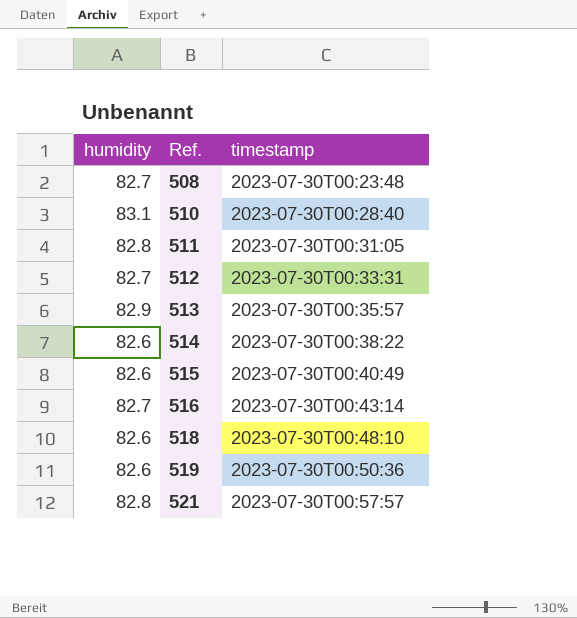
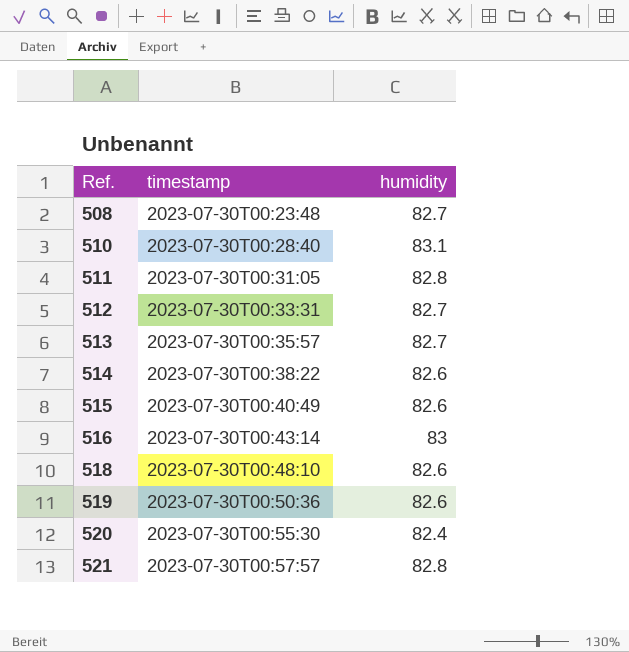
column humidity | position: 1 -> 3
513 | humidity: 82.9 -> 82.7
516 | humidity: 82.7 -> 83
row 520: none -> 2023-07-30T00:55:30 | 82.4

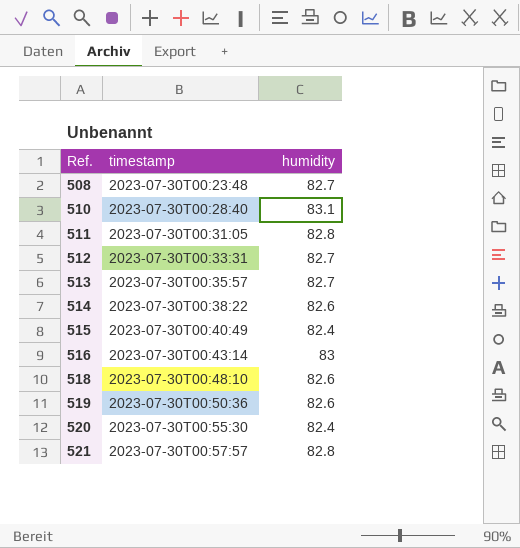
515 | humidity: 82.6 -> 82.4

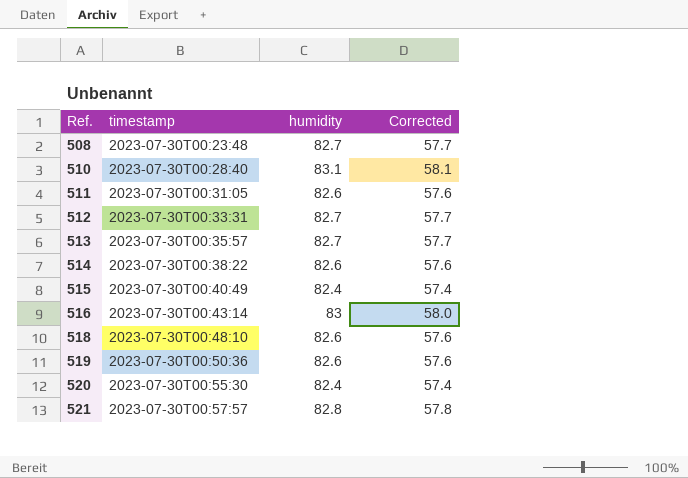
column Corrected | formula: none -> [humidity] - 25
511 | humidity: 82.8 -> 82.6

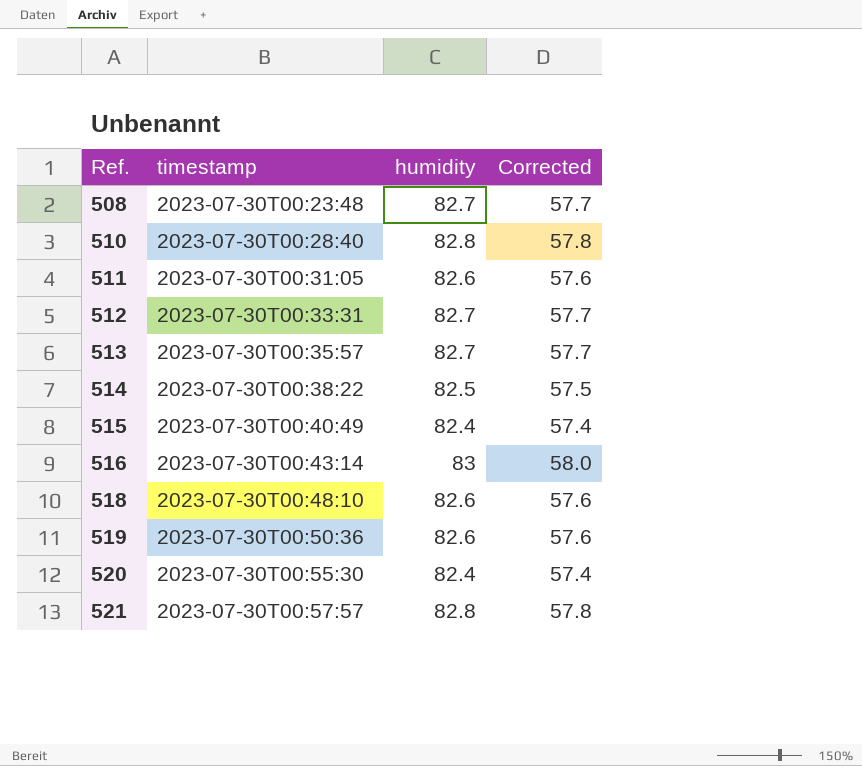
510 | humidity: 83.1 -> 82.8
510 | Corrected: 58.1 -> 57.8
514 | humidity: 82.6 -> 82.5
514 | Corrected: 57.6 -> 57.5

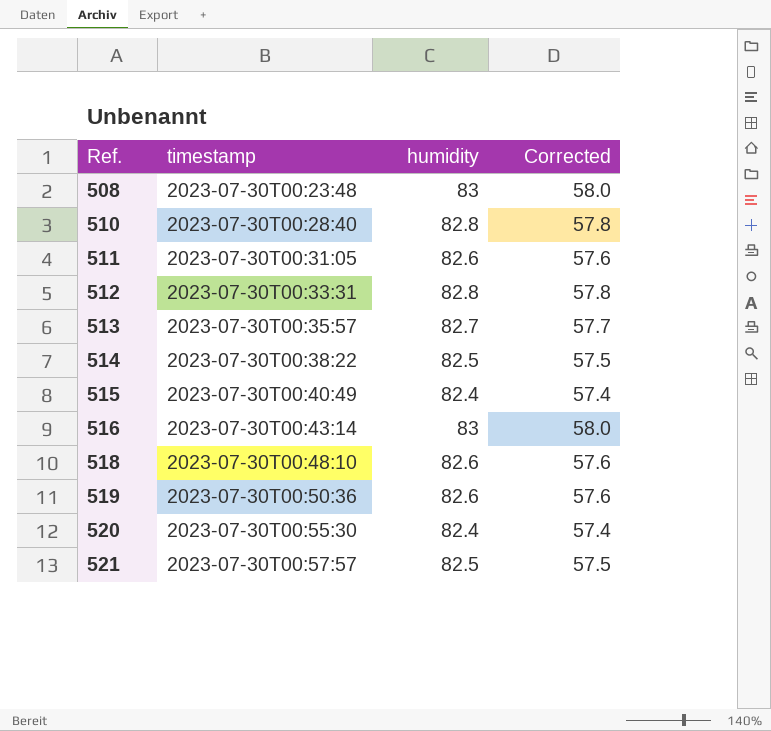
508 | humidity: 82.7 -> 83
508 | Corrected: 57.7 -> 58.0
512 | humidity: 82.7 -> 82.8
512 | Corrected: 57.7 -> 57.8
521 | humidity: 82.8 -> 82.5
521 | Corrected: 57.8 -> 57.5

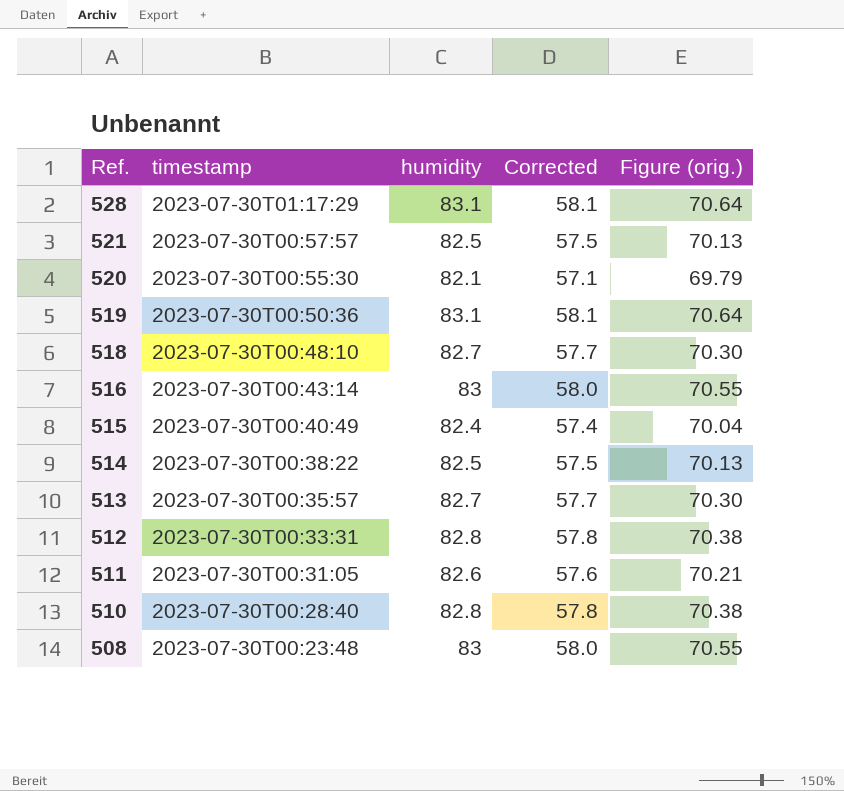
row order: Ref. ascending -> Ref. descending
column Figure (orig.) | formula: none -> [humidity] * 0.85
row 528: none -> 2023-07-30T01:17:29 | 83.1 | 58.1 | 70.64
520 | humidity: 82.4 -> 82.1
520 | Corrected: 57.4 -> 57.1
519 | humidity: 82.6 -> 83.1
519 | Corrected: 57.6 -> 58.1
518 | humidity: 82.6 -> 82.7
518 | Corrected: 57.6 -> 57.7

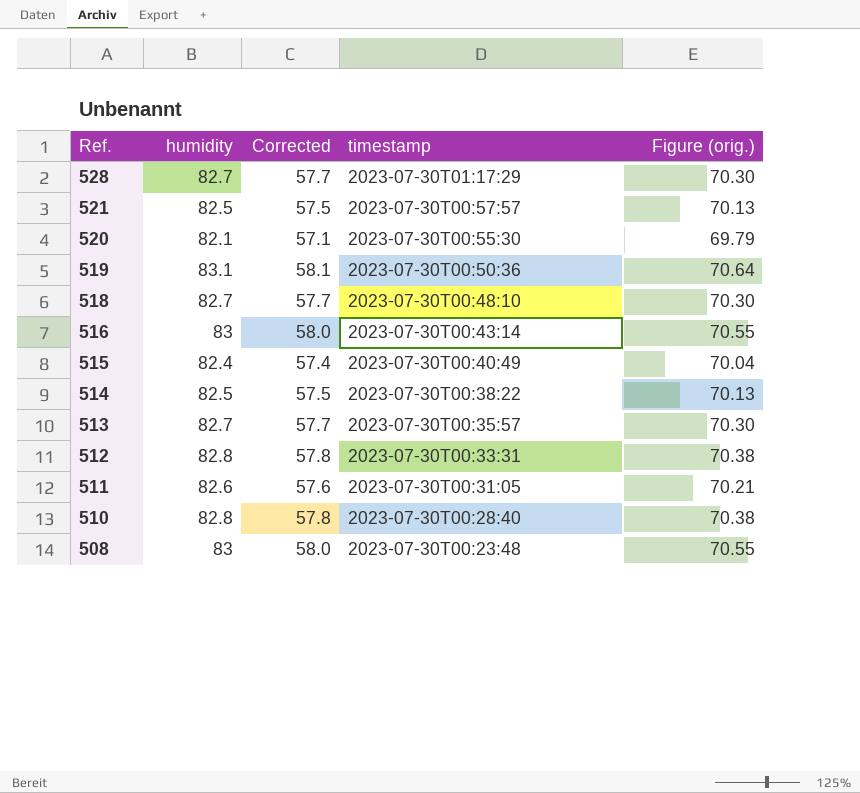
column timestamp | position: 2 -> 4
528 | humidity: 83.1 -> 82.7
528 | Corrected: 58.1 -> 57.7
528 | Figure (orig.): 70.64 -> 70.30

